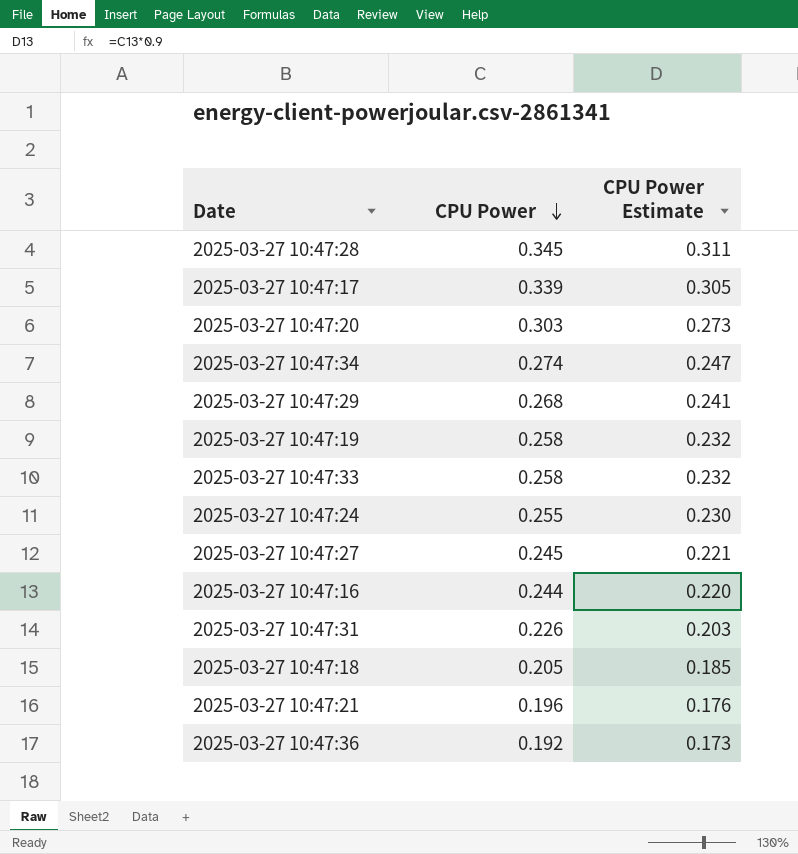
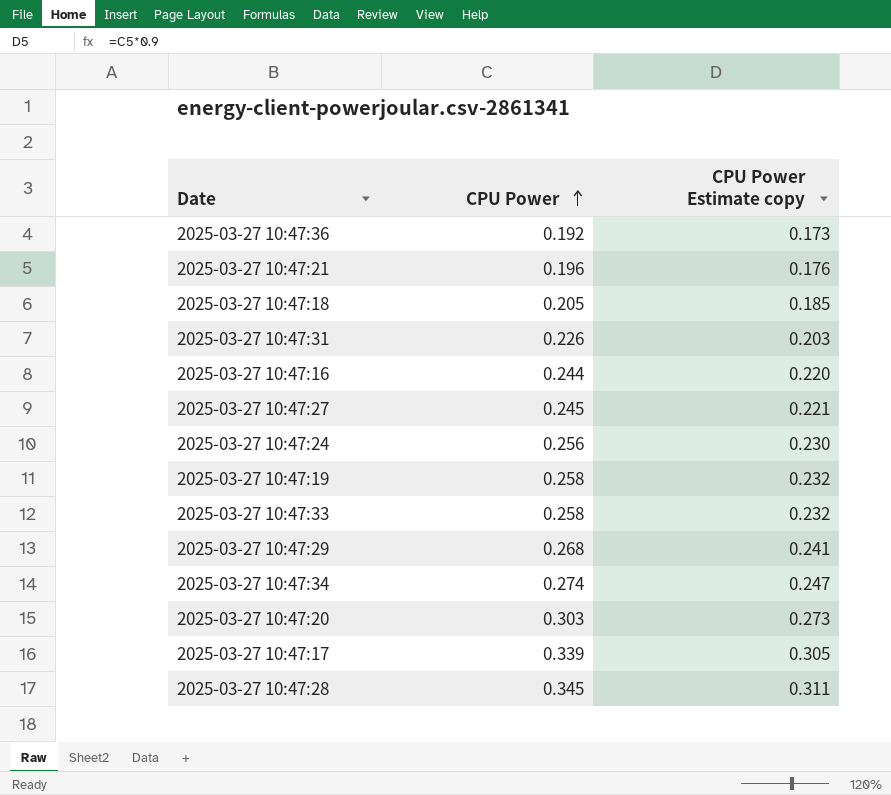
row order: CPU Power descending -> CPU Power ascending
column name: CPU Power Estimate -> CPU Power Estimate copy
2025-03-27 10:47:24 | CPU Power: 0.255 -> 0.256

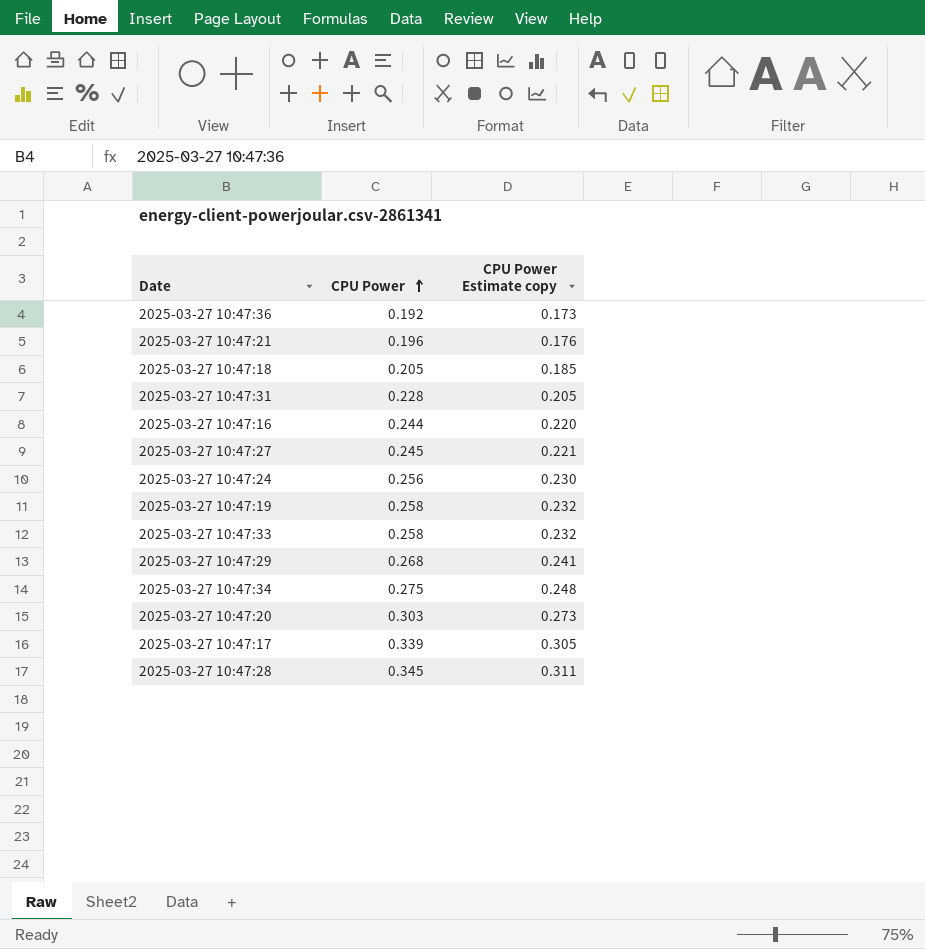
2025-03-27 10:47:31 | CPU Power: 0.226 -> 0.228
2025-03-27 10:47:31 | CPU Power Estimate copy: 0.203 -> 0.205
2025-03-27 10:47:34 | CPU Power: 0.274 -> 0.275
2025-03-27 10:47:34 | CPU Power Estimate copy: 0.247 -> 0.248

